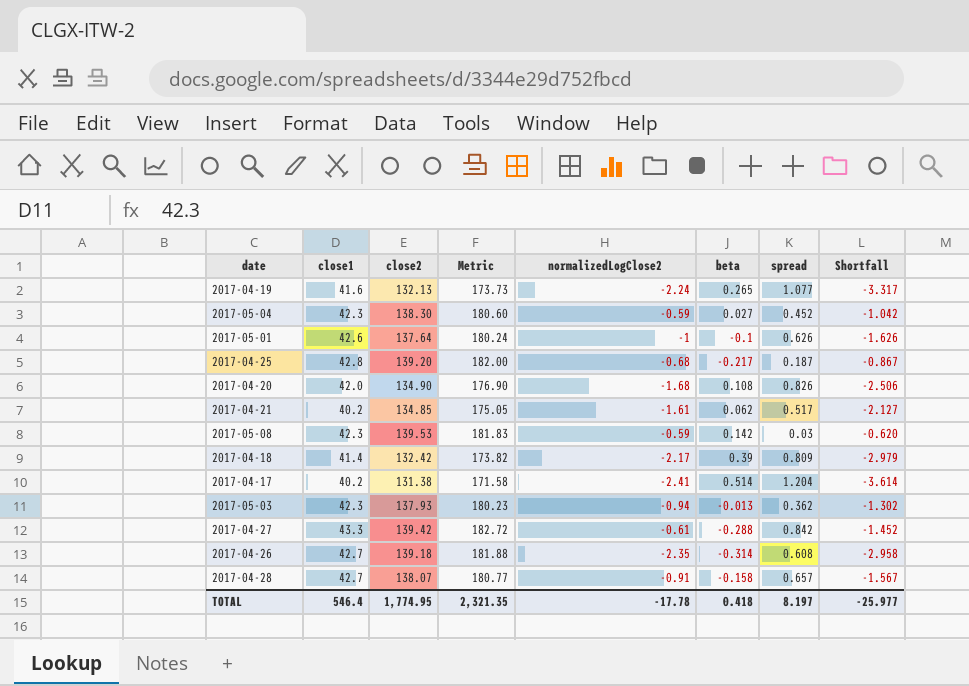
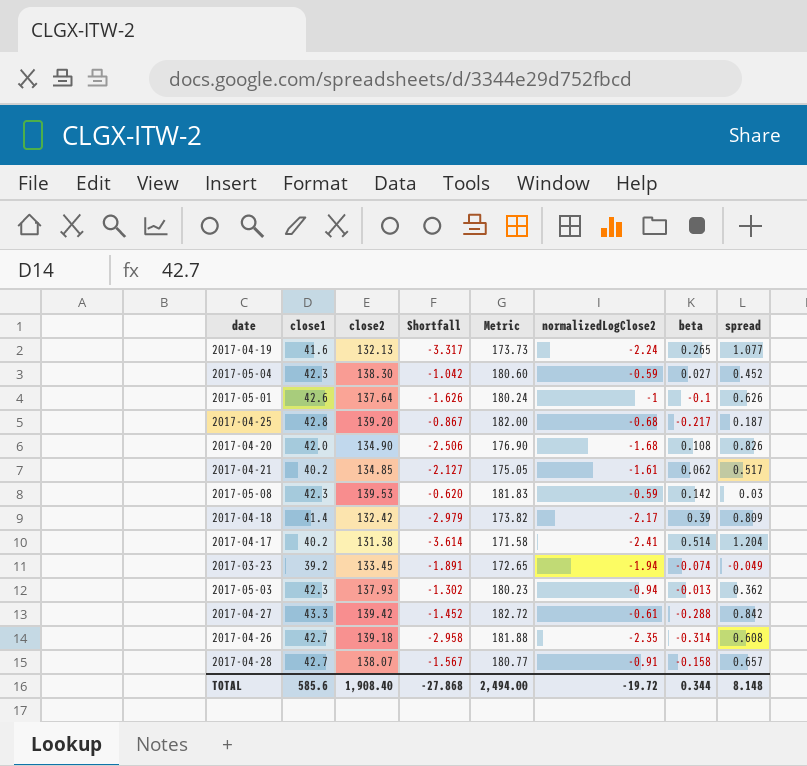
column Shortfall | position: 8 -> 4
row 2017-03-23: none -> 39.2 | 133.45 | -1.891 | 172.65 | -1.94 | -0.074 | -0.049
TOTAL | close1: 546.4 -> 585.6
TOTAL | close2: 1,774.95 -> 1,908.40
TOTAL | Shortfall: -25.977 -> -27.868
TOTAL | Metric: 2,321.35 -> 2,494.00
TOTAL | normalizedLogClose2: -17.78 -> -19.72
TOTAL | beta: 0.418 -> 0.344
TOTAL | spread: 8.197 -> 8.148

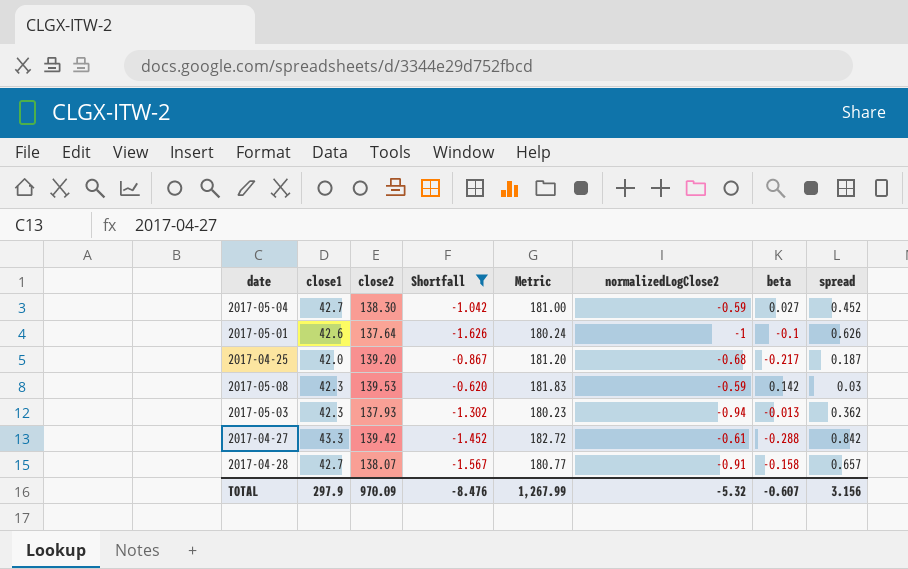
filter: none -> Shortfall >= -1.626
2017-05-04 | close1: 42.3 -> 42.7
2017-05-04 | Metric: 180.60 -> 181.00
2017-04-25 | close1: 42.8 -> 42.0
2017-04-25 | Metric: 182.00 -> 181.20
TOTAL | close1: 585.6 -> 297.9
TOTAL | close2: 1,908.40 -> 970.09
TOTAL | Shortfall: -27.868 -> -8.476
TOTAL | Metric: 2,494.00 -> 1,267.99
TOTAL | normalizedLogClose2: -19.72 -> -5.32
TOTAL | beta: 0.344 -> -0.607
TOTAL | spread: 8.148 -> 3.156

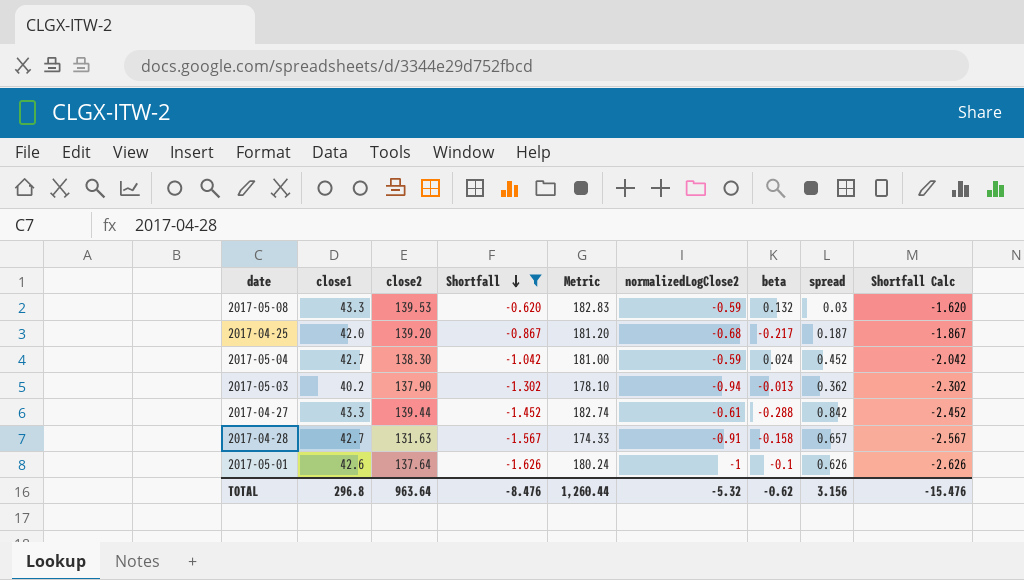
row order: none -> Shortfall descending
column Shortfall Calc | formula: none -> [Shortfall] - 1
2017-05-08 | close1: 42.3 -> 43.3
2017-05-08 | Metric: 181.83 -> 182.83
2017-05-08 | beta: 0.142 -> 0.132
2017-05-04 | beta: 0.027 -> 0.024
2017-05-03 | close1: 42.3 -> 40.2
2017-05-03 | close2: 137.93 -> 137.90
2017-05-03 | Metric: 180.23 -> 178.10
2017-04-27 | close2: 139.42 -> 139.44
2017-04-27 | Metric: 182.72 -> 182.74
2017-04-28 | close2: 138.07 -> 131.63
2017-04-28 | Metric: 180.77 -> 174.33
TOTAL | close1: 297.9 -> 296.8
TOTAL | close2: 970.09 -> 963.64
TOTAL | Metric: 1,267.99 -> 1,260.44
TOTAL | beta: -0.607 -> -0.62

